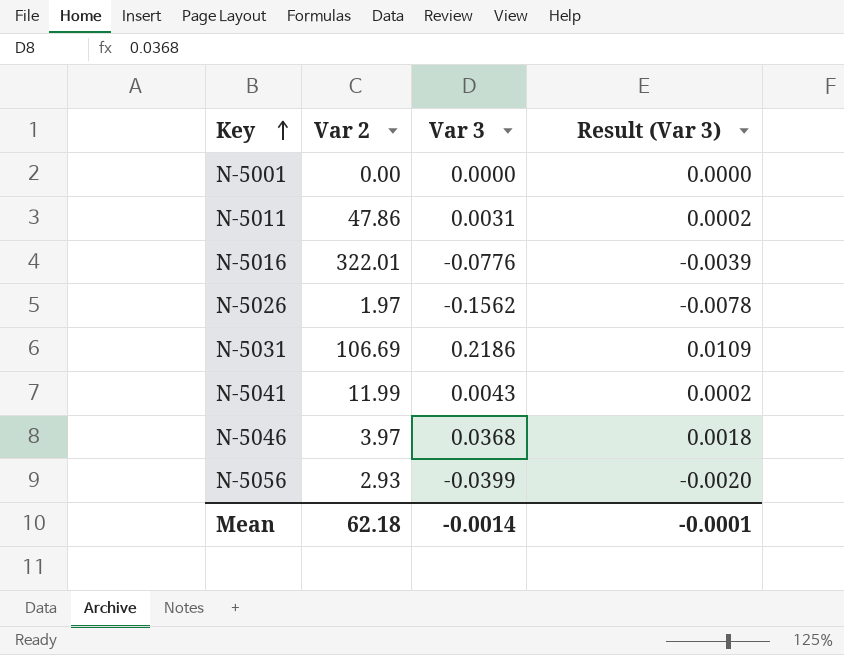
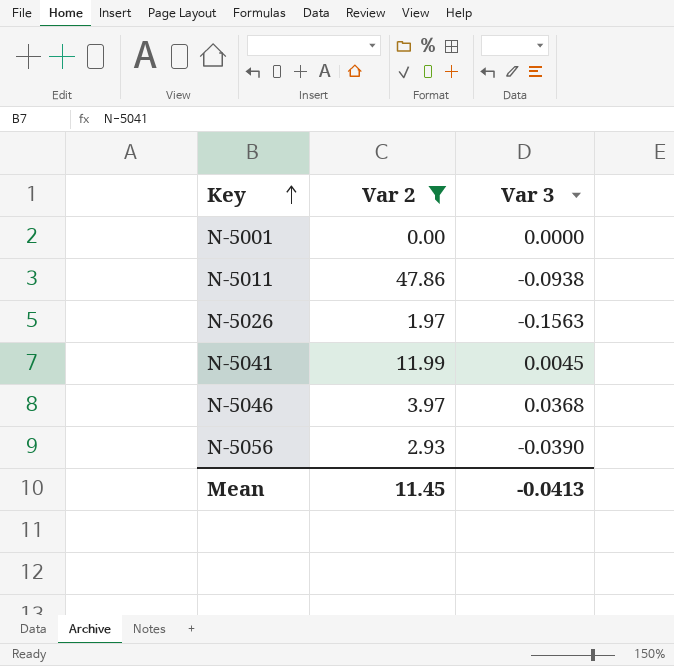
filter: none -> Var 2 <= 47.86
column Result (Var 3) | formula: [Var 3] * 0.05 -> none
N-5011 | Var 3: 0.0031 -> -0.0938
N-5026 | Var 3: -0.1562 -> -0.1563
N-5041 | Var 3: 0.0043 -> 0.0045
N-5056 | Var 3: -0.0399 -> -0.0390
Mean | Var 2: 62.18 -> 11.45
Mean | Var 3: -0.0014 -> -0.0413

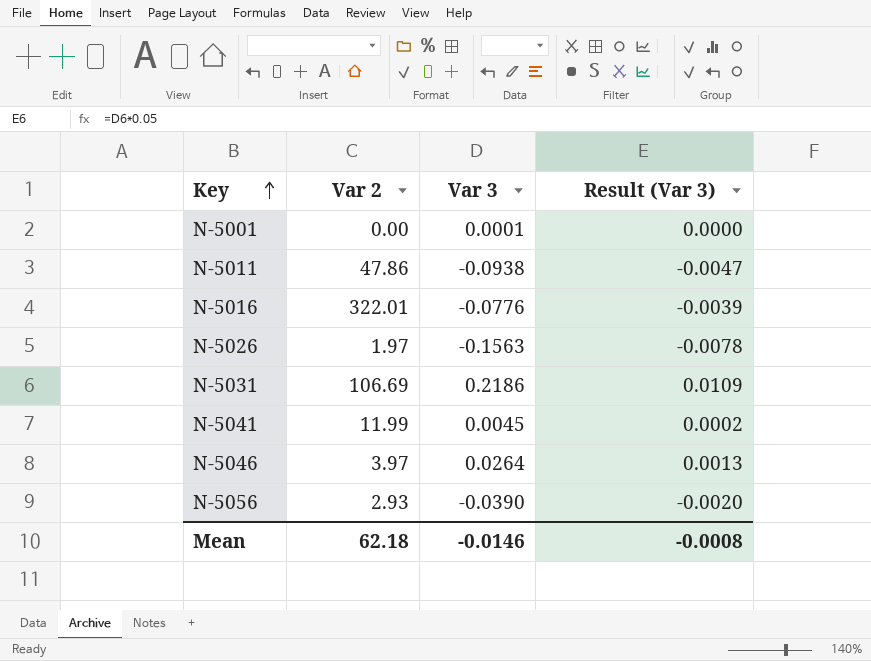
filter: Var 2 <= 47.86 -> none
column Result (Var 3) | formula: none -> [Var 3] * 0.05
N-5001 | Var 3: 0.0000 -> 0.0001
N-5046 | Var 3: 0.0368 -> 0.0264
Mean | Var 2: 11.45 -> 62.18
Mean | Var 3: -0.0413 -> -0.0146

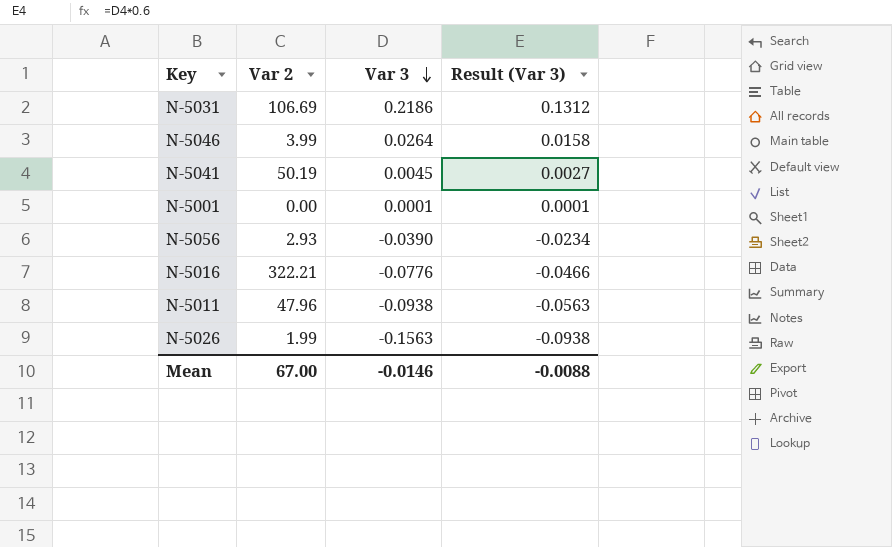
row order: Key ascending -> Var 3 descending
column Result (Var 3) | formula: [Var 3] * 0.05 -> [Var 3] * 0.6
N-5046 | Var 2: 3.97 -> 3.99
N-5041 | Var 2: 11.99 -> 50.19
N-5016 | Var 2: 322.01 -> 322.21
N-5011 | Var 2: 47.86 -> 47.96
N-5026 | Var 2: 1.97 -> 1.99
Mean | Var 2: 62.18 -> 67.00
Mean | Result (Var 3): -0.0008 -> -0.0088

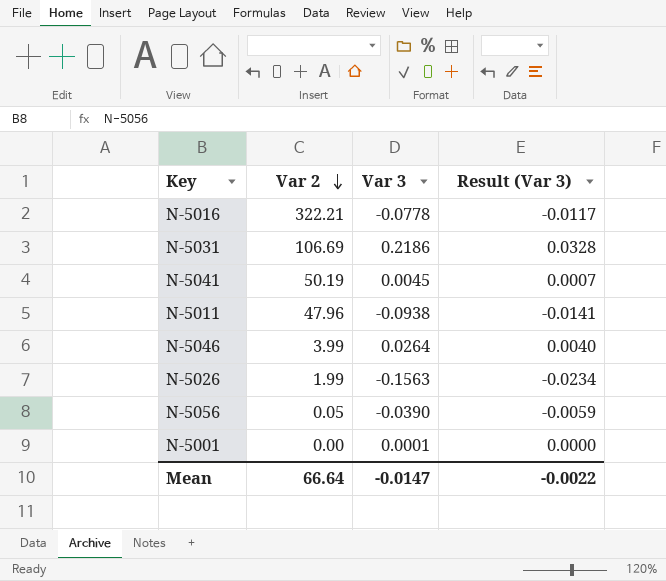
row order: Var 3 descending -> Var 2 descending
column Result (Var 3) | formula: [Var 3] * 0.6 -> [Var 3] * 0.15
N-5016 | Var 3: -0.0776 -> -0.0778
N-5056 | Var 2: 2.93 -> 0.05
Mean | Var 2: 67.00 -> 66.64
Mean | Var 3: -0.0146 -> -0.0147
Mean | Result (Var 3): -0.0088 -> -0.0022

